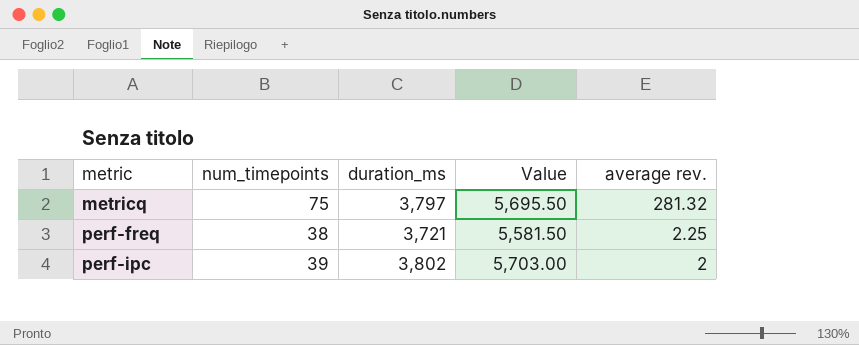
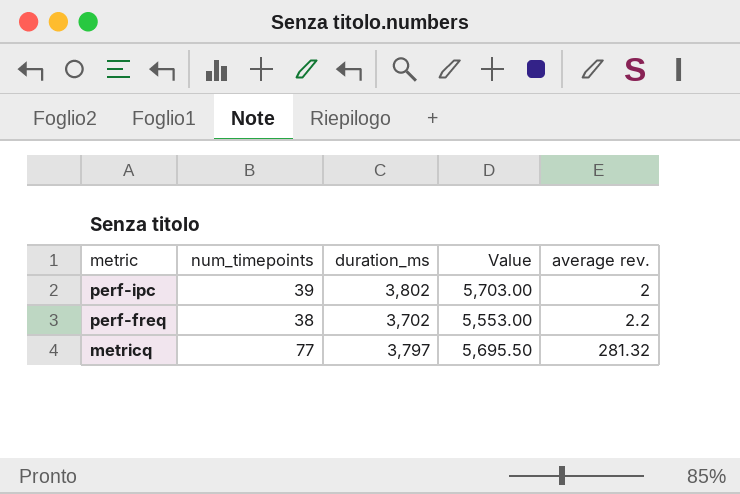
row order: metric ascending -> metric descending
perf-freq | duration_ms: 3,721 -> 3,702
perf-freq | Value: 5,581.50 -> 5,553.00
perf-freq | average rev.: 2.25 -> 2.2
metricq | num_timepoints: 75 -> 77

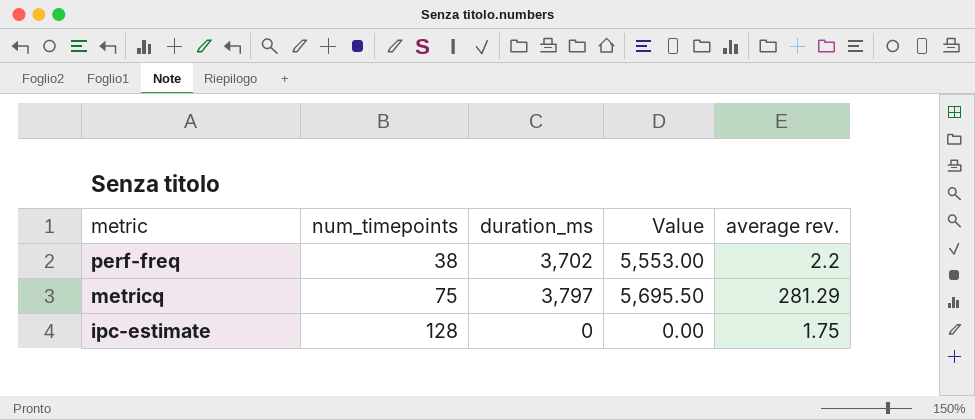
row perf-ipc: 39 | 3,802 | 5,703.00 | 2 -> none
metricq | num_timepoints: 77 -> 75
metricq | average rev.: 281.32 -> 281.29
row ipc-estimate: none -> 128 | 0 | 0.00 | 1.75

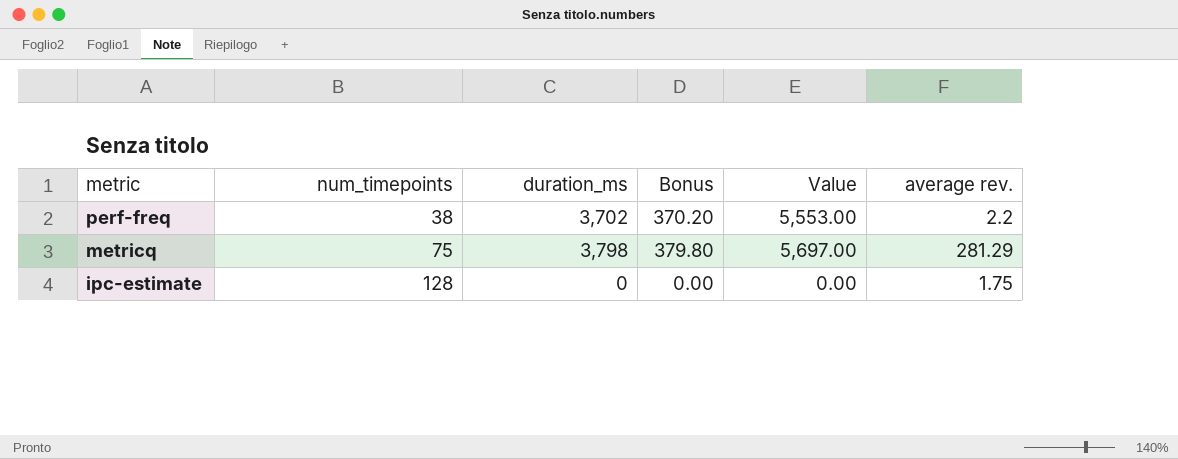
column Bonus | formula: none -> [duration_ms] * 0.1
metricq | duration_ms: 3,797 -> 3,798
metricq | Value: 5,695.50 -> 5,697.00

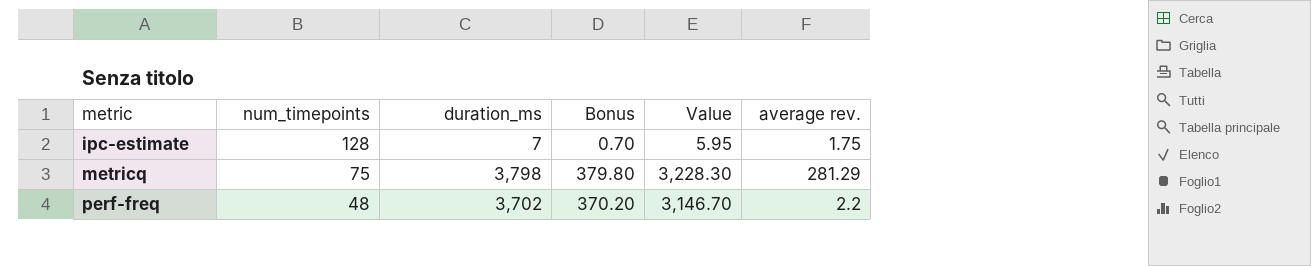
row order: metric descending -> metric ascending
column Value | formula: [duration_ms] * 1.5 -> [duration_ms] * 0.85
ipc-estimate | duration_ms: 0 -> 7
ipc-estimate | Bonus: 0.00 -> 0.70
perf-freq | num_timepoints: 38 -> 48

